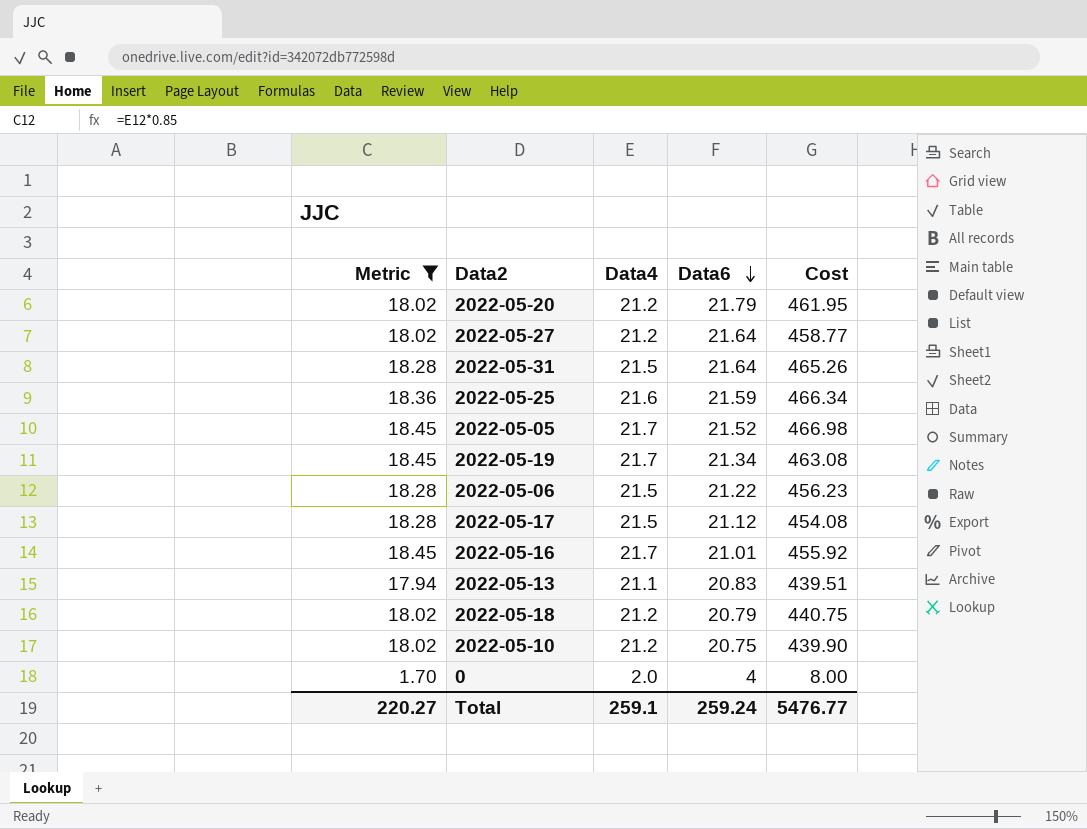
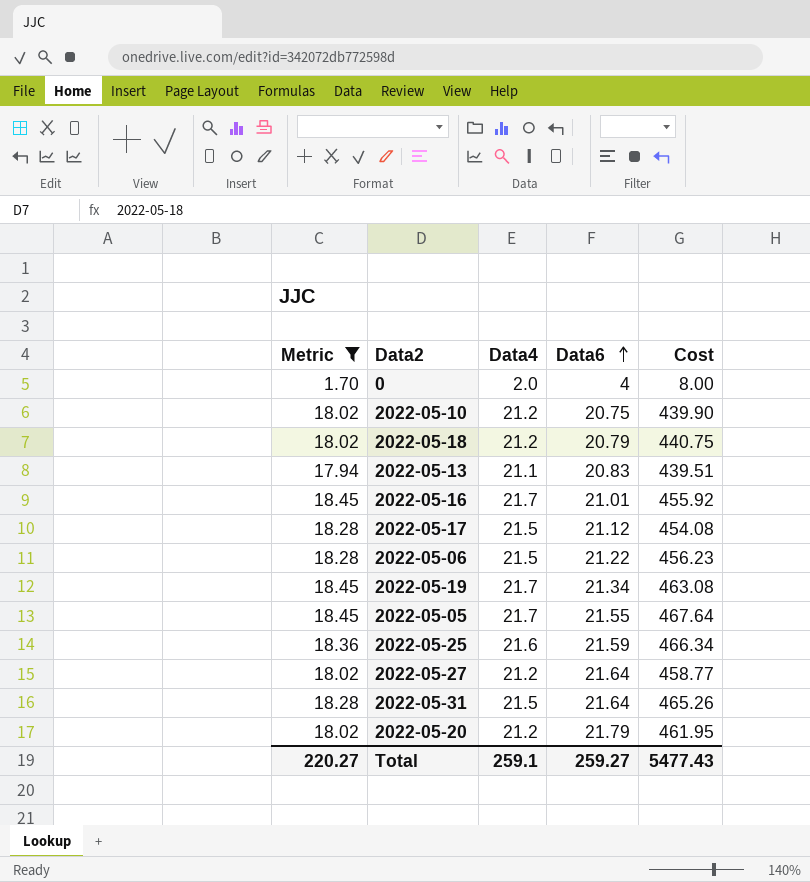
row order: Data6 descending -> Data6 ascending
2022-05-05 | Data6: 21.52 -> 21.55
2022-05-05 | Cost: 466.98 -> 467.64
Total | Data6: 259.24 -> 259.27
Total | Cost: 5476.77 -> 5477.43

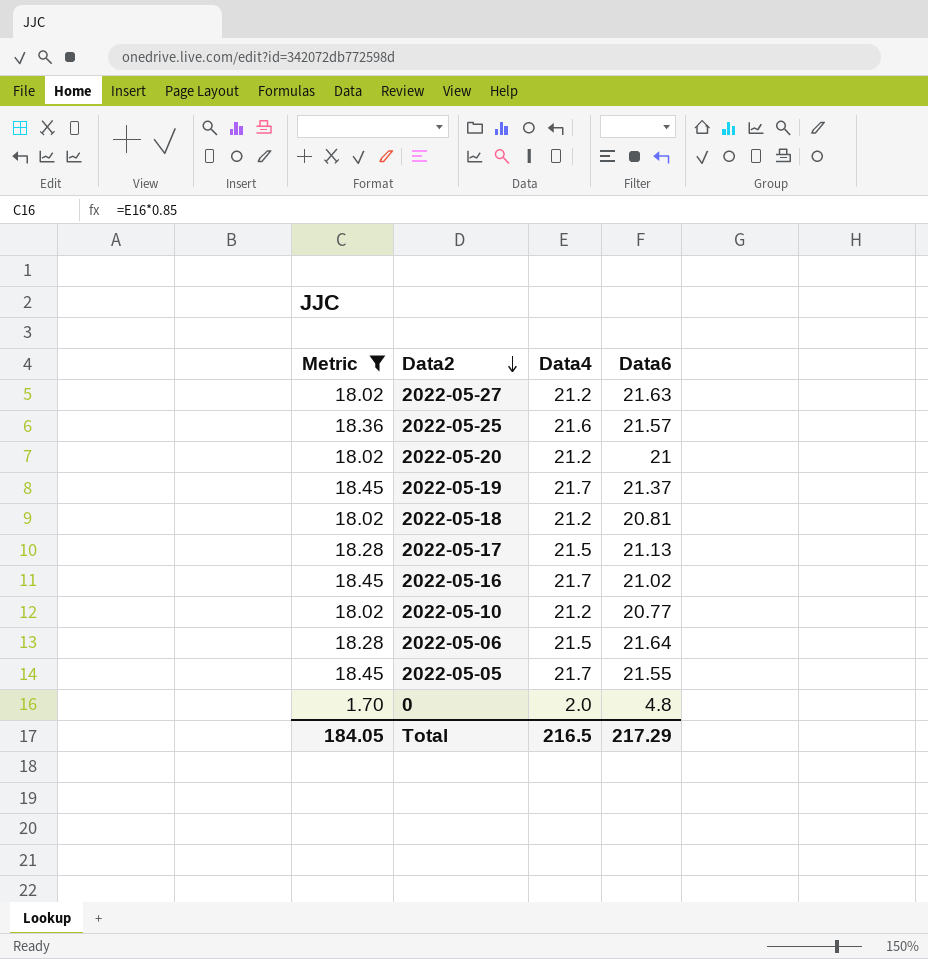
row order: Data6 ascending -> Data2 descending
column Cost | formula: [Data4] * [Data6] -> none
row 2022-05-13: 17.94 | 21.1 | 20.83 | 439.51 -> none
row 2022-05-31: 18.28 | 21.5 | 21.64 | 465.26 -> none
2022-05-27 | Data6: 21.64 -> 21.63
2022-05-25 | Data6: 21.59 -> 21.57
2022-05-20 | Data6: 21.79 -> 21
2022-05-19 | Data6: 21.34 -> 21.37
2022-05-18 | Data6: 20.79 -> 20.81
2022-05-17 | Data6: 21.12 -> 21.13
2022-05-16 | Data6: 21.01 -> 21.02
2022-05-10 | Data6: 20.75 -> 20.77
2022-05-06 | Data6: 21.22 -> 21.64
0 | Data6: 4 -> 4.8
Total | Metric: 220.27 -> 184.05
Total | Data4: 259.1 -> 216.5
Total | Data6: 259.27 -> 217.29

